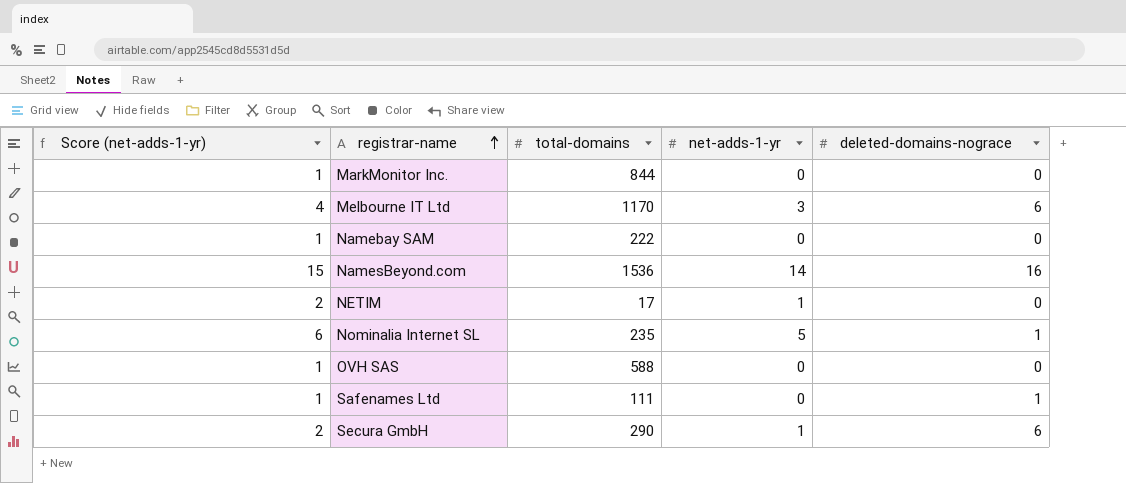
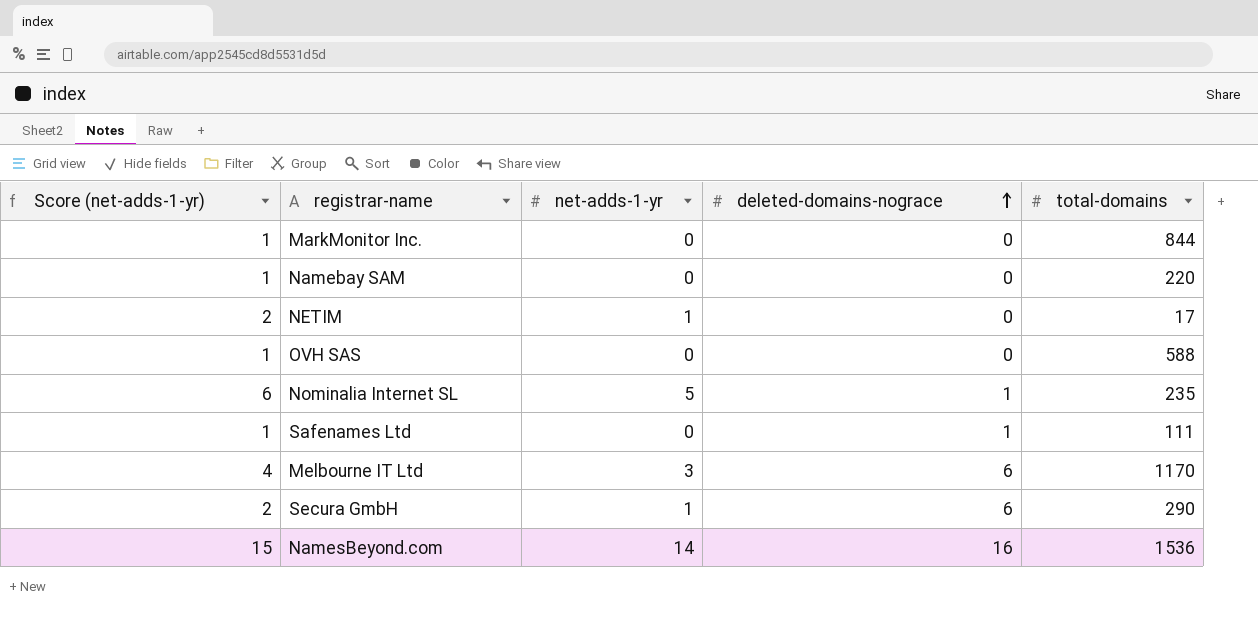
row order: registrar-name ascending -> deleted-domains-nograce ascending
column total-domains | position: 3 -> 5
Namebay SAM | total-domains: 222 -> 220

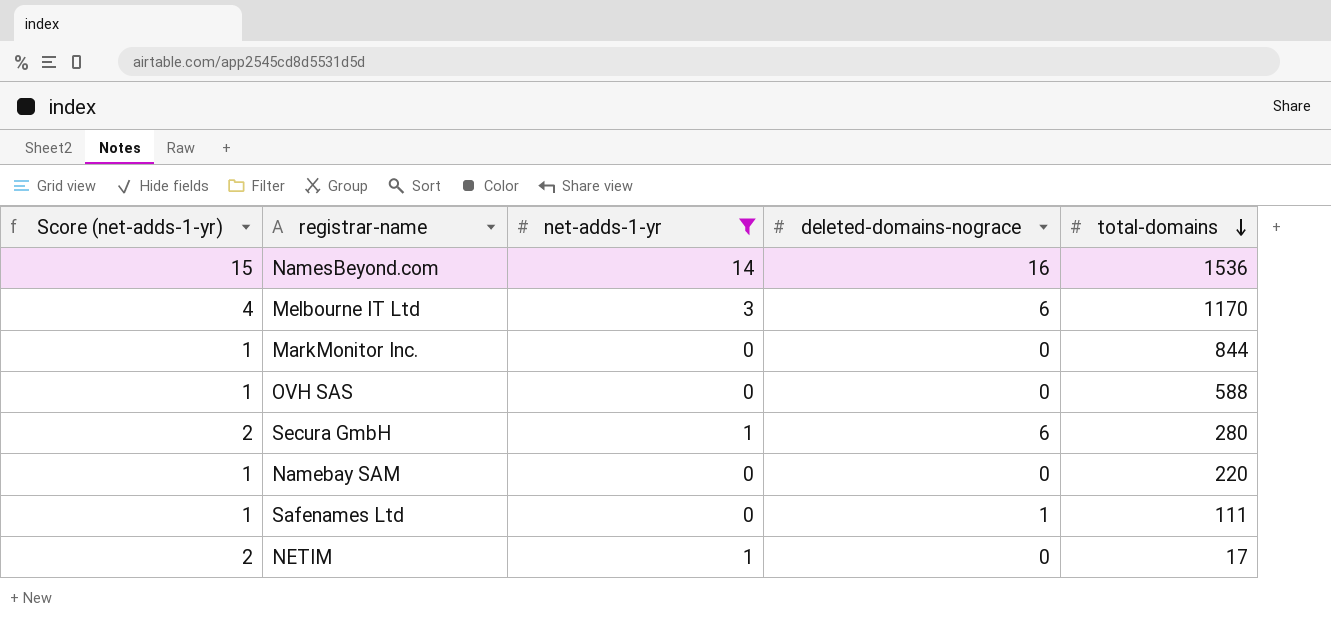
filter: none -> net-adds-1-yr != 5
row order: deleted-domains-nograce ascending -> total-domains descending
Secura GmbH | total-domains: 290 -> 280

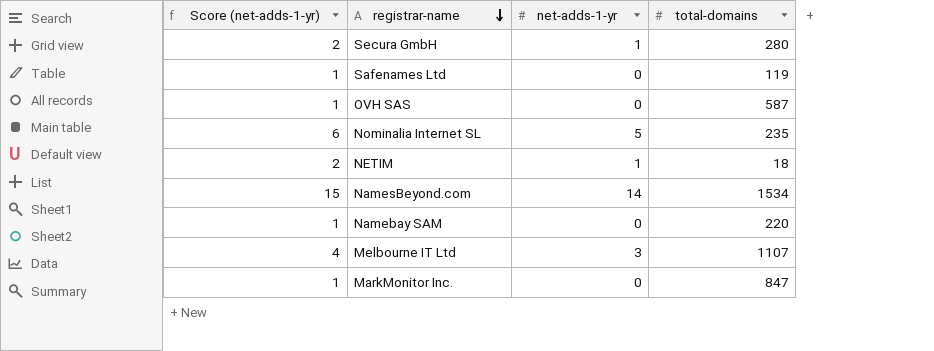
filter: net-adds-1-yr != 5 -> none
row order: total-domains descending -> registrar-name descending
column deleted-domains-nograce | position: 4 -> none
Safenames Ltd | total-domains: 111 -> 119
OVH SAS | total-domains: 588 -> 587
NETIM | total-domains: 17 -> 18
NamesBeyond.com | total-domains: 1536 -> 1534
Melbourne IT Ltd | total-domains: 1170 -> 1107
MarkMonitor Inc. | total-domains: 844 -> 847

